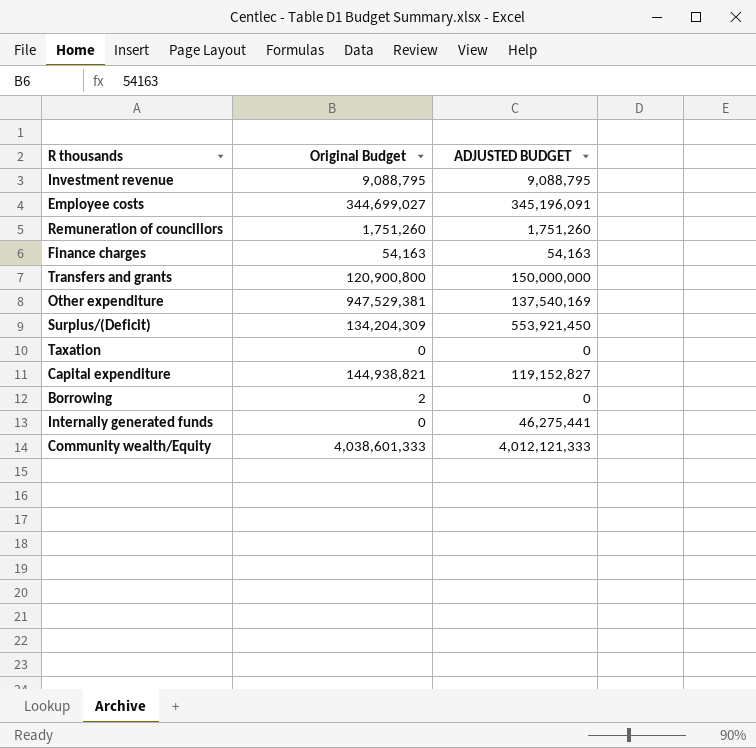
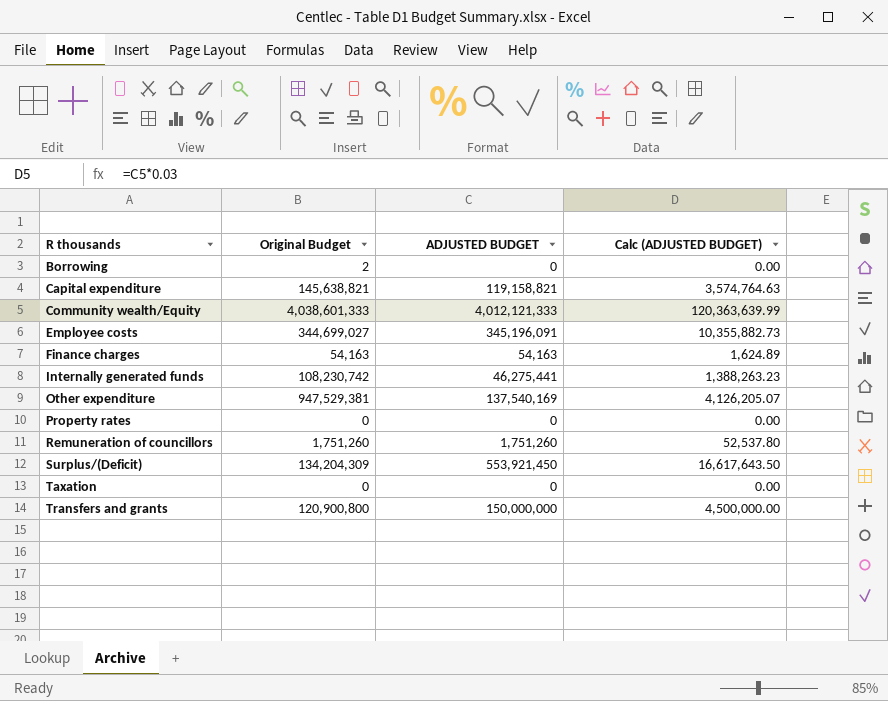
row order: none -> R thousands ascending
column Calc (ADJUSTED BUDGET) | formula: none -> [ADJUSTED BUDGET] * 0.03
row Investment revenue: 9,088,795 | 9,088,795 -> none
Capital expenditure | Original Budget: 144,938,821 -> 145,638,821
Capital expenditure | ADJUSTED BUDGET: 119,152,827 -> 119,158,821
Internally generated funds | Original Budget: 0 -> 108,230,742
row Property rates: none -> 0 | 0 | 0.00

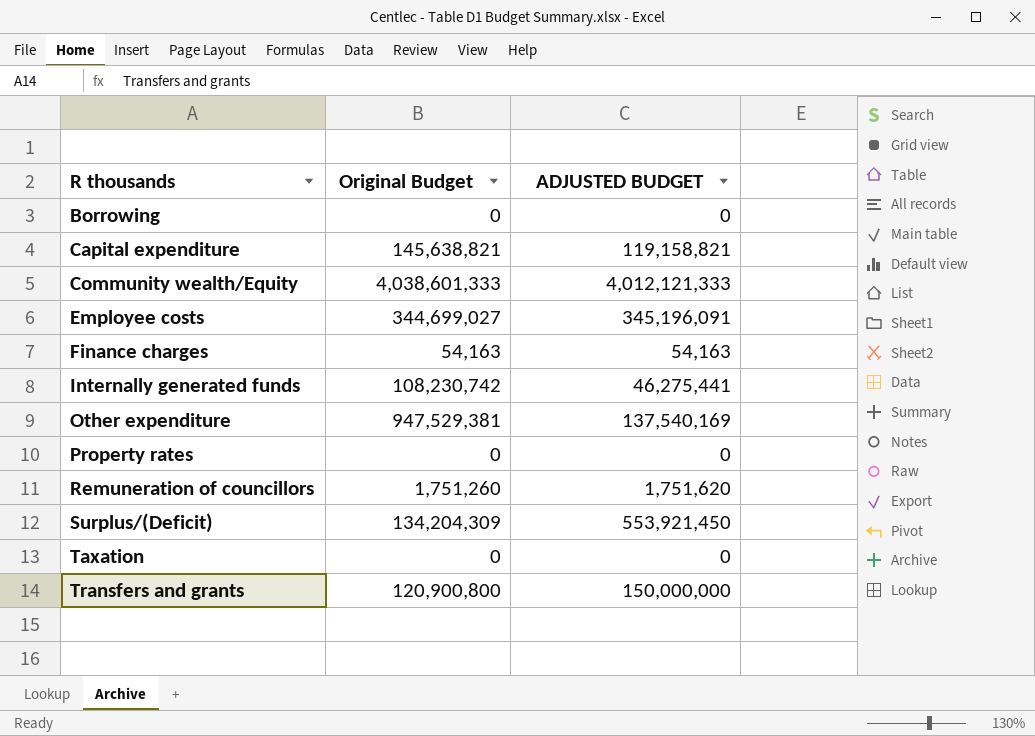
column Calc (ADJUSTED BUDGET) | formula: [ADJUSTED BUDGET] * 0.03 -> none
Borrowing | Original Budget: 2 -> 0
Remuneration of councillors | ADJUSTED BUDGET: 1,751,260 -> 1,751,620

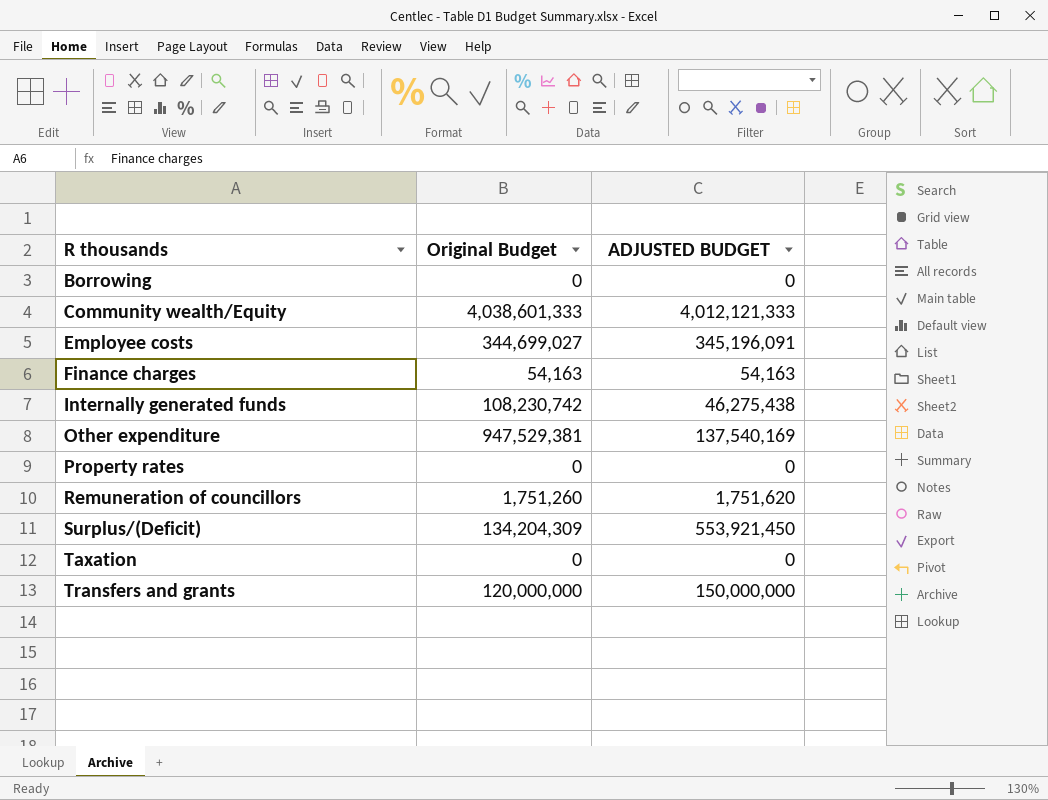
row Capital expenditure: 145,638,821 | 119,158,821 -> none
Internally generated funds | ADJUSTED BUDGET: 46,275,441 -> 46,275,438
Transfers and grants | Original Budget: 120,900,800 -> 120,000,000

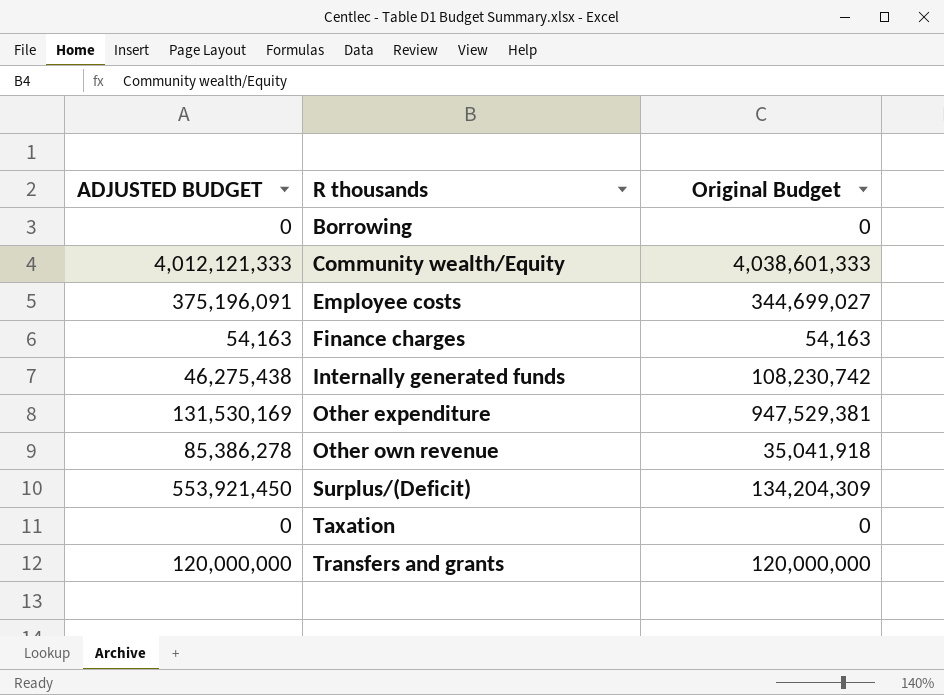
column ADJUSTED BUDGET | position: 3 -> 1
row Property rates: 0 | 0 -> none
row Remuneration of councillors: 1,751,260 | 1,751,620 -> none
Employee costs | ADJUSTED BUDGET: 345,196,091 -> 375,196,091
Other expenditure | ADJUSTED BUDGET: 137,540,169 -> 131,530,169
row Other own revenue: none -> 85,386,278 | 35,041,918
Transfers and grants | ADJUSTED BUDGET: 150,000,000 -> 120,000,000

